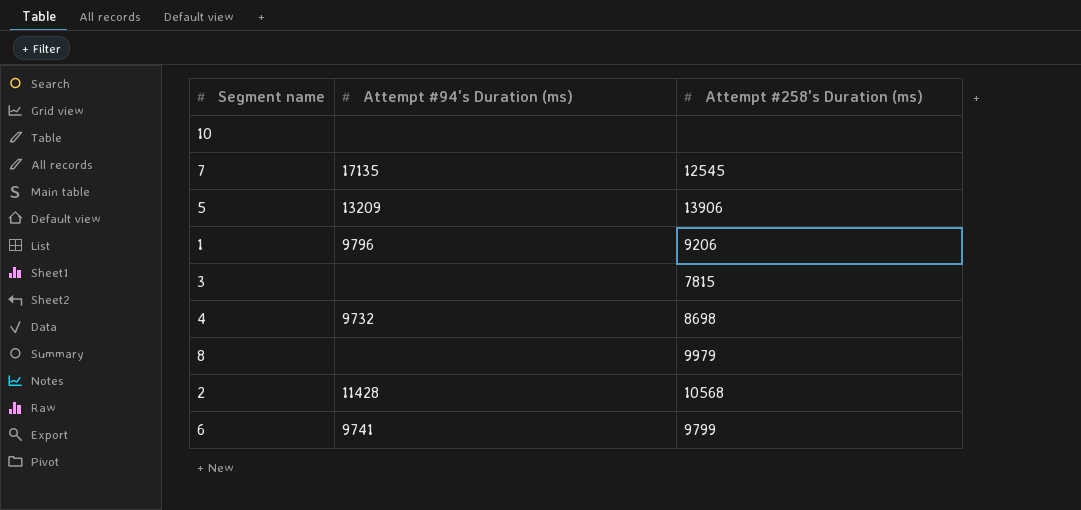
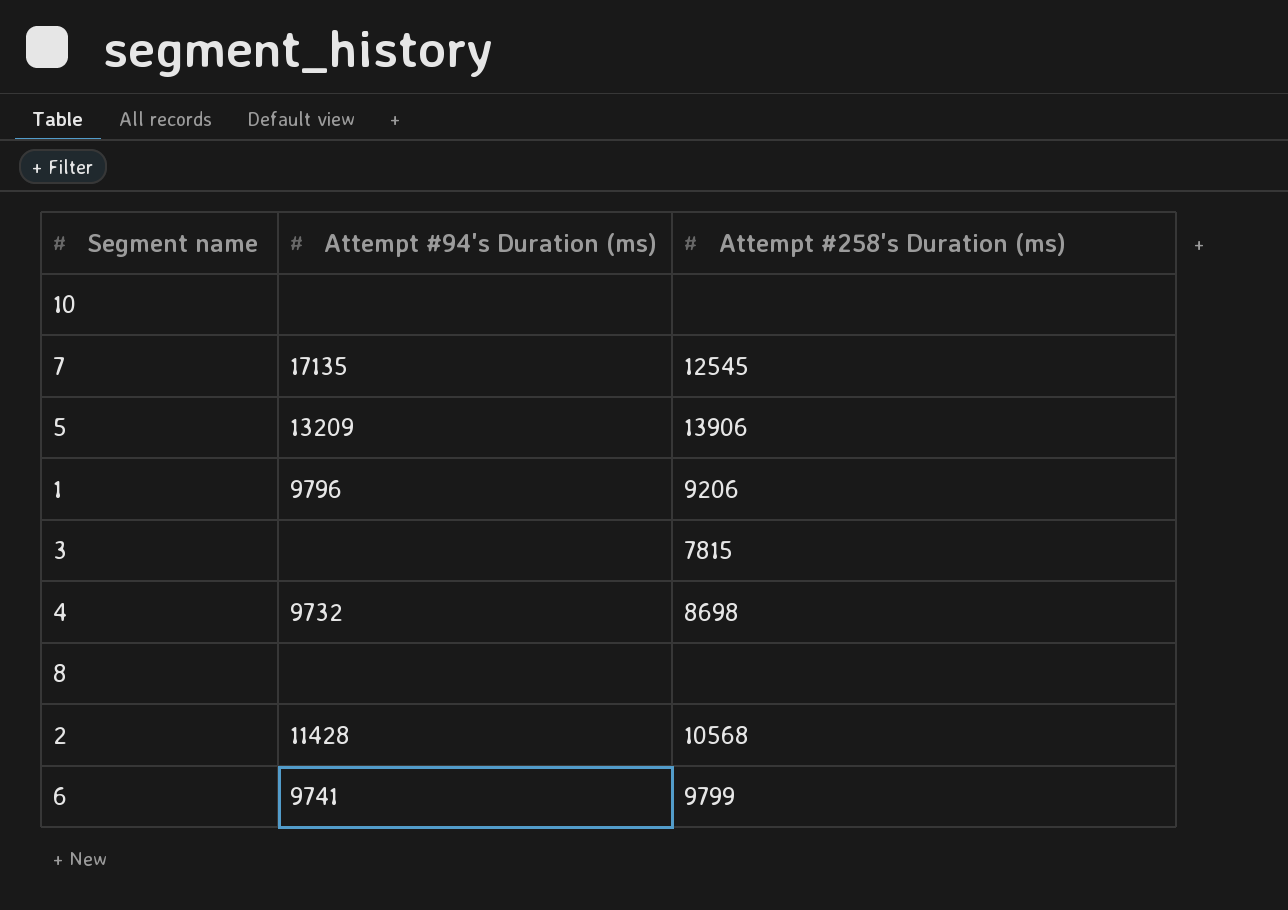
8 | Attempt #258's Duration (ms): 9979 -> none

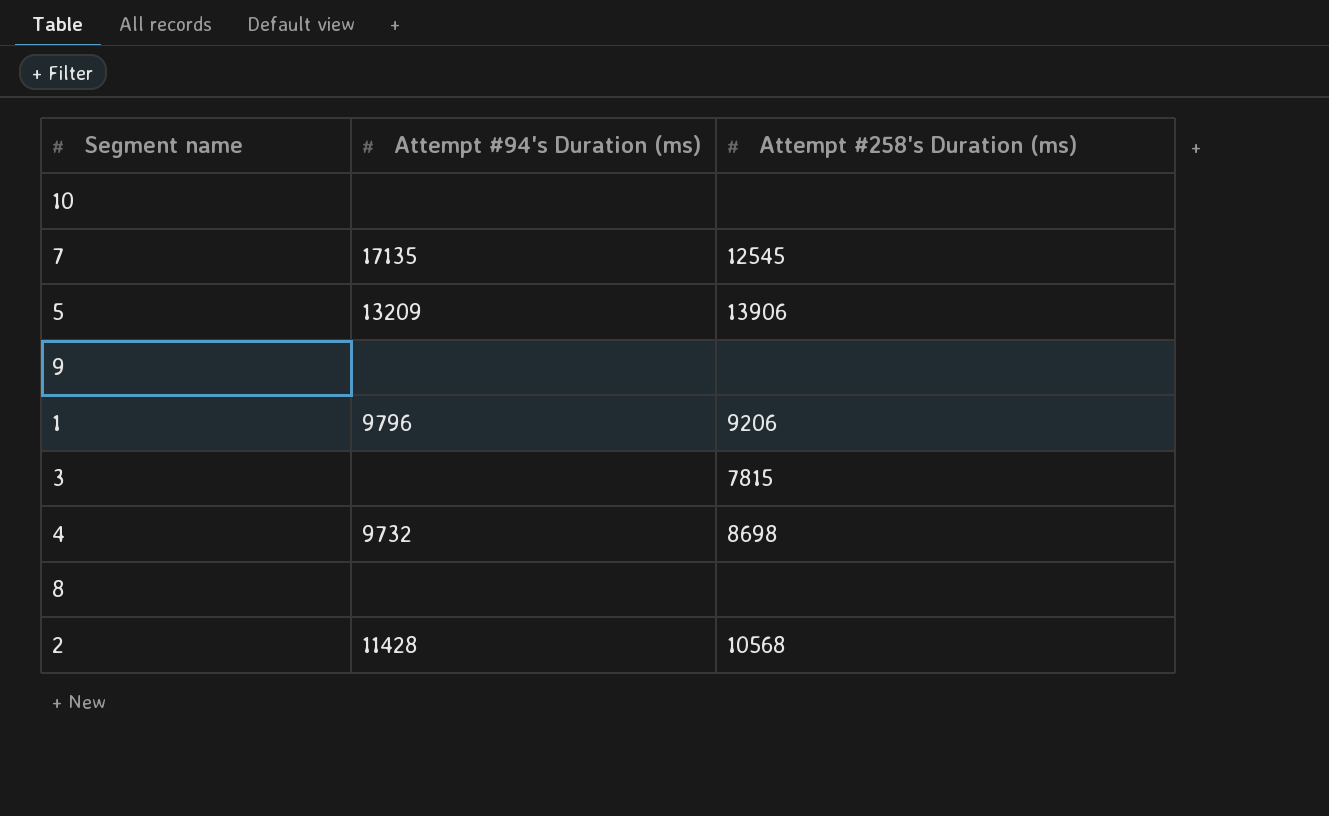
row 6: 9741 | 9799 -> none
row 9: none -> none | none

